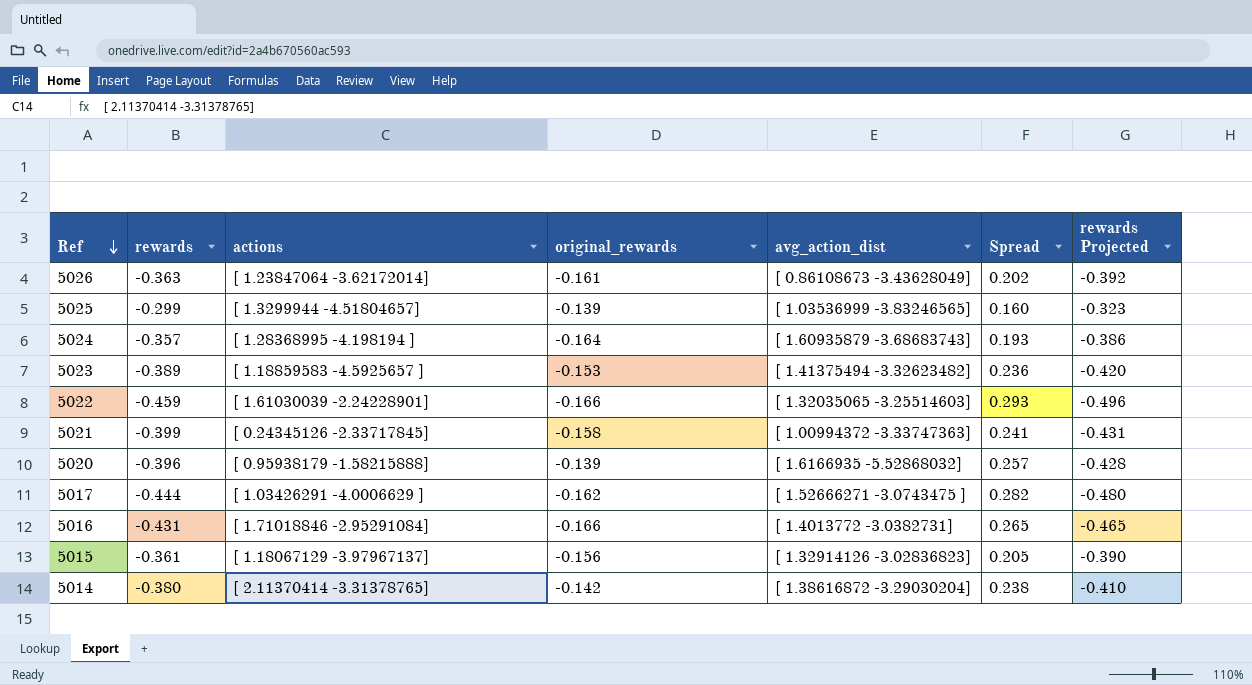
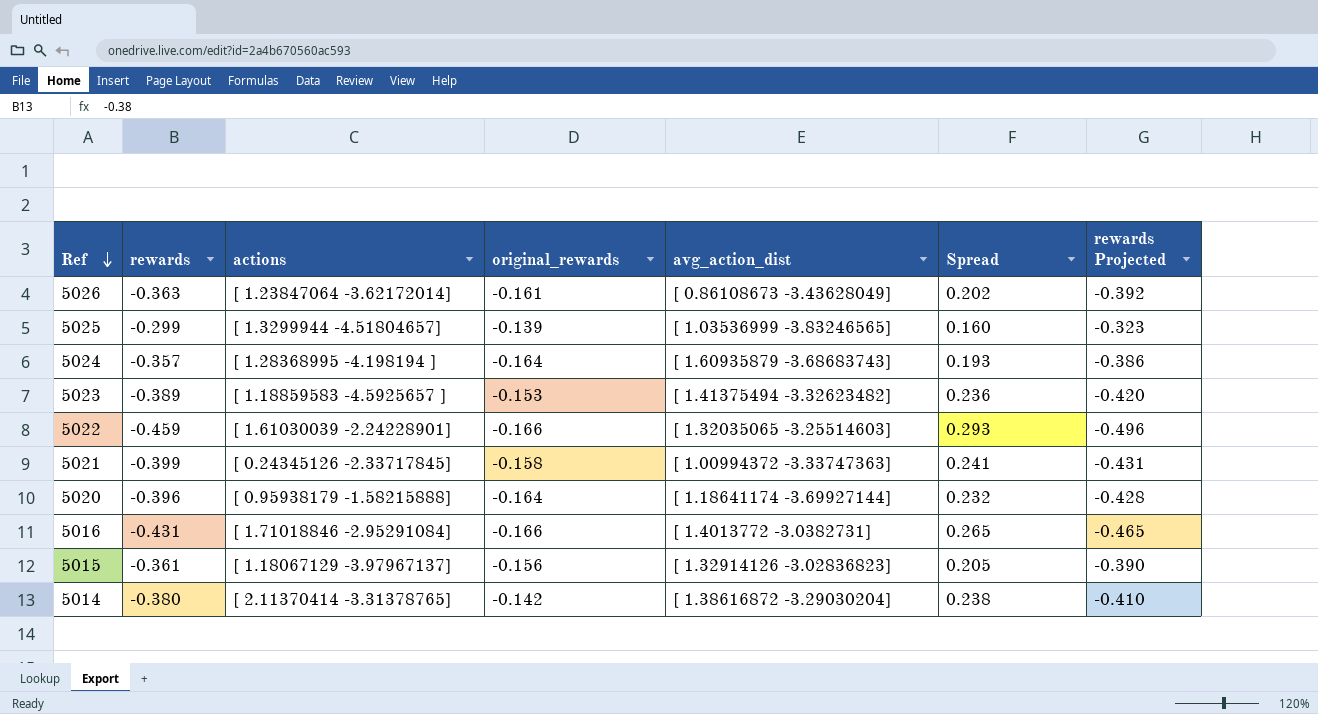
row 5017: -0.444 | [ 1.03426291 -4.0006629 ] | -0.162 | [ 1.52666271 -3.0743475 ] | 0.282 | -0.480 -> none
5020 | original_rewards: -0.139 -> -0.164
5020 | avg_action_dist: [ 1.6166935 -5.52868032] -> [ 1.18641174 -3.69927144]
5020 | Spread: 0.257 -> 0.232

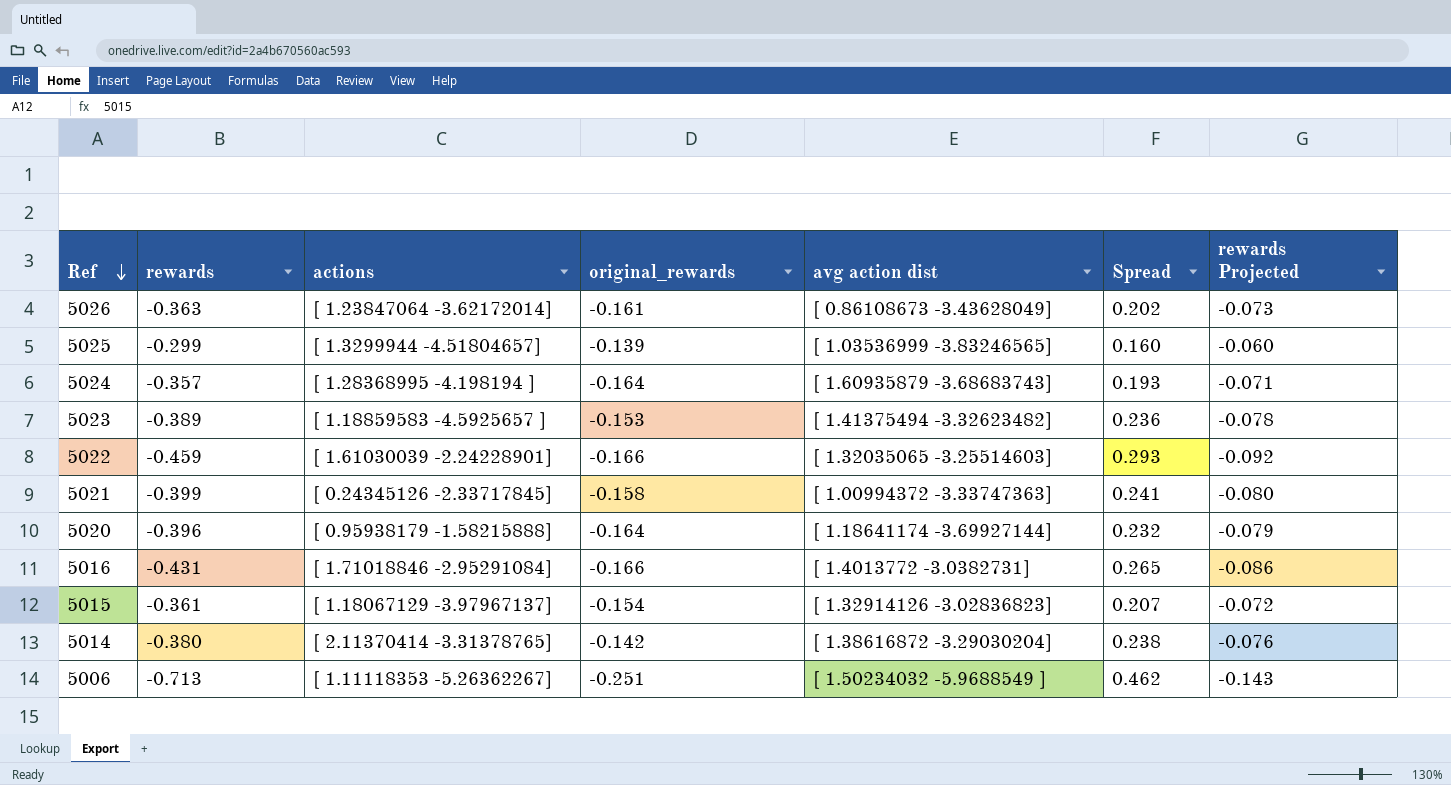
column name: avg_action_dist -> avg action dist
column rewards Projected | formula: [rewards] * 1.08 -> [rewards] * 0.2
5015 | original_rewards: -0.156 -> -0.154
5015 | Spread: 0.205 -> 0.207
row 5006: none -> -0.713 | [ 1.11118353 -5.26362267] | -0.251 | [ 1.50234032 -5.9688549 ] | 0.462 | -0.143

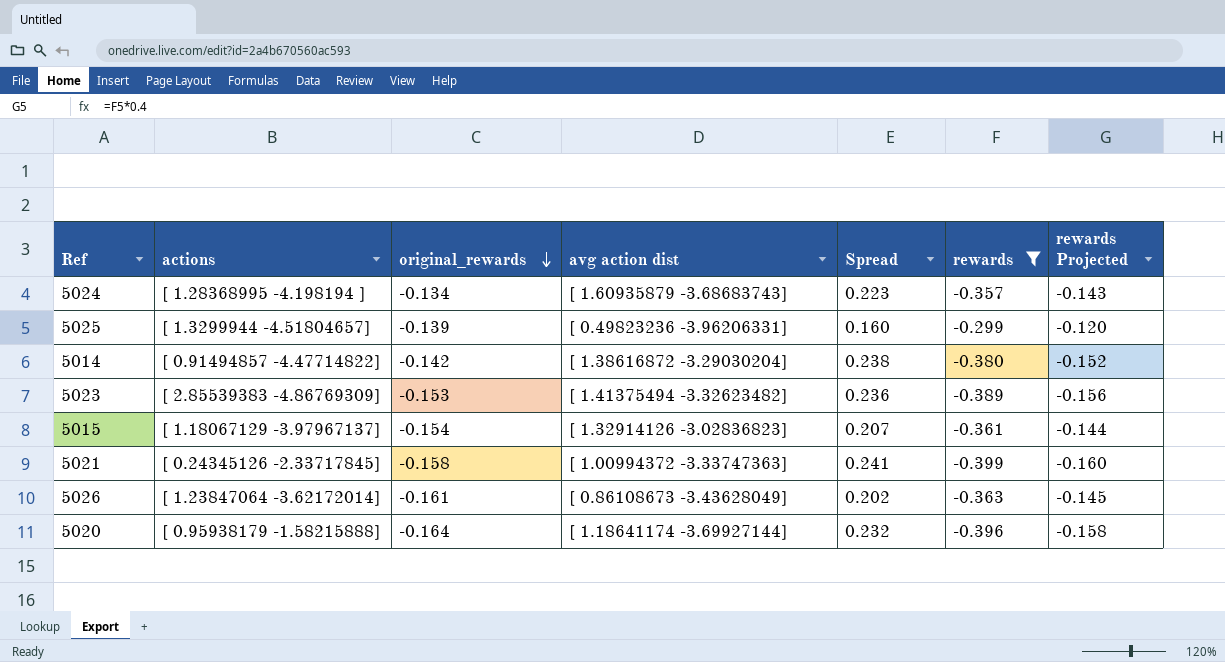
filter: none -> rewards >= -0.399
row order: Ref descending -> original_rewards descending
column rewards | position: 2 -> 6
column rewards Projected | formula: [rewards] * 0.2 -> [rewards] * 0.4
5024 | original_rewards: -0.164 -> -0.134
5024 | Spread: 0.193 -> 0.223
5025 | avg action dist: [ 1.03536999 -3.83246565] -> [ 0.49823236 -3.96206331]
5014 | actions: [ 2.11370414 -3.31378765] -> [ 0.91494857 -4.47714822]
5023 | actions: [ 1.18859583 -4.5925657 ] -> [ 2.85539383 -4.86769309]

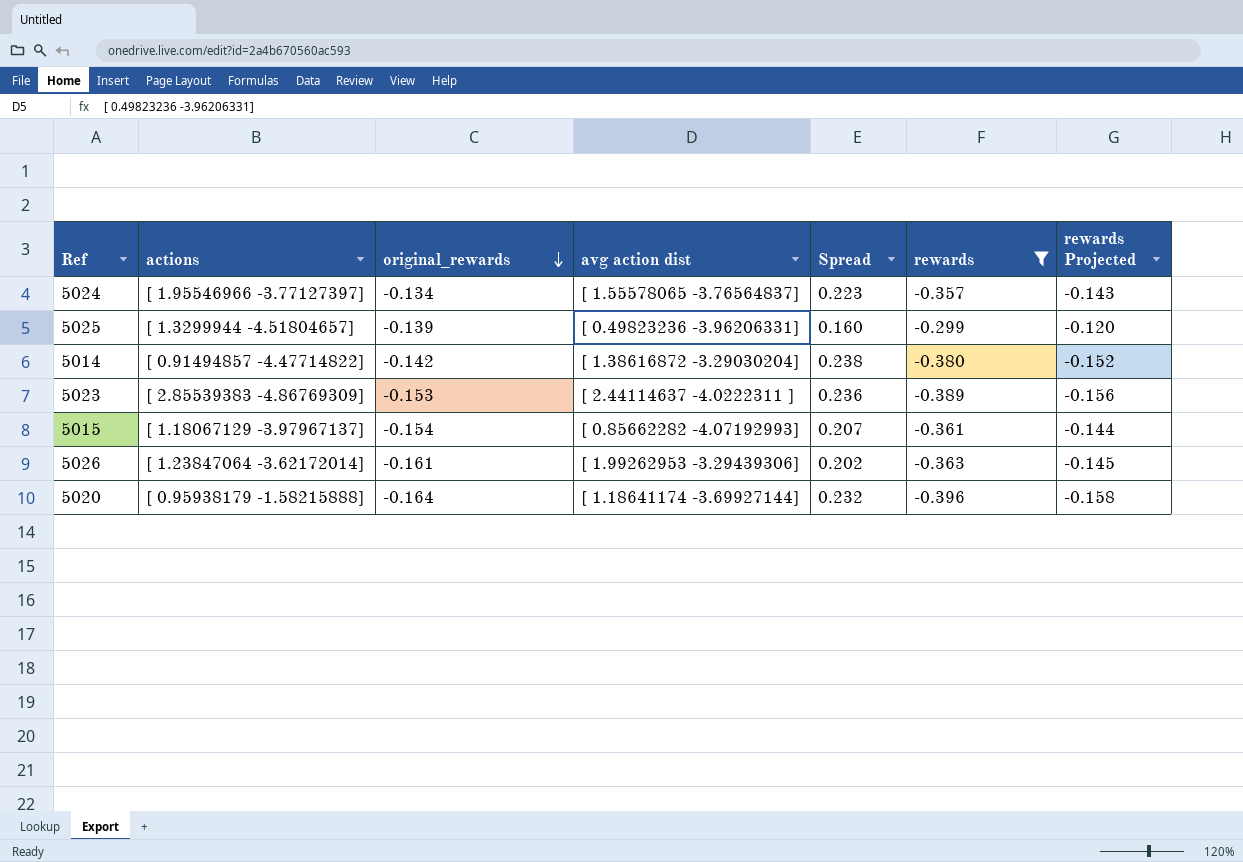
row 5021: [ 0.24345126 -2.33717845] | -0.158 | [ 1.00994372 -3.33747363] | 0.241 | -0.399 | -0.160 -> none
5024 | actions: [ 1.28368995 -4.198194 ] -> [ 1.95546966 -3.77127397]
5024 | avg action dist: [ 1.60935879 -3.68683743] -> [ 1.55578065 -3.76564837]
5023 | avg action dist: [ 1.41375494 -3.32623482] -> [ 2.44114637 -4.0222311 ]
5015 | avg action dist: [ 1.32914126 -3.02836823] -> [ 0.85662282 -4.07192993]
5026 | avg action dist: [ 0.86108673 -3.43628049] -> [ 1.99262953 -3.29439306]

